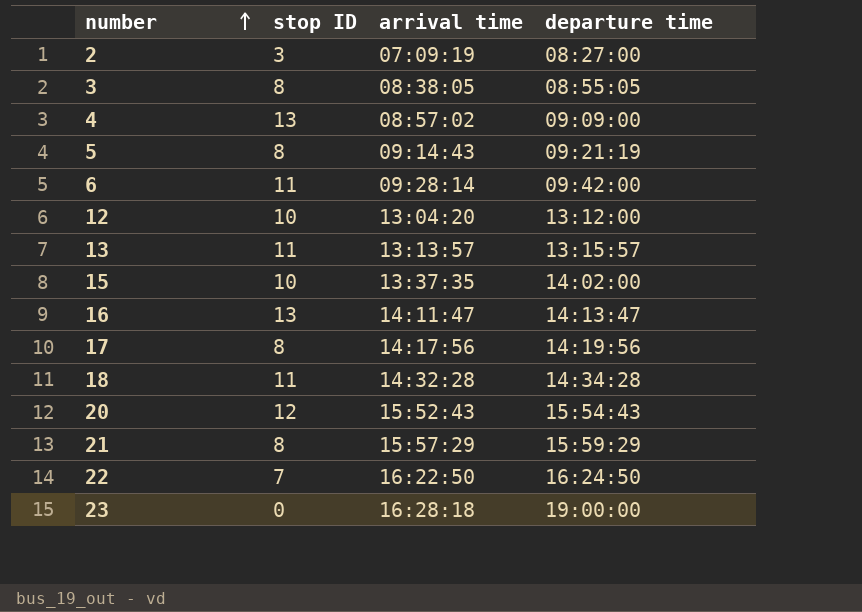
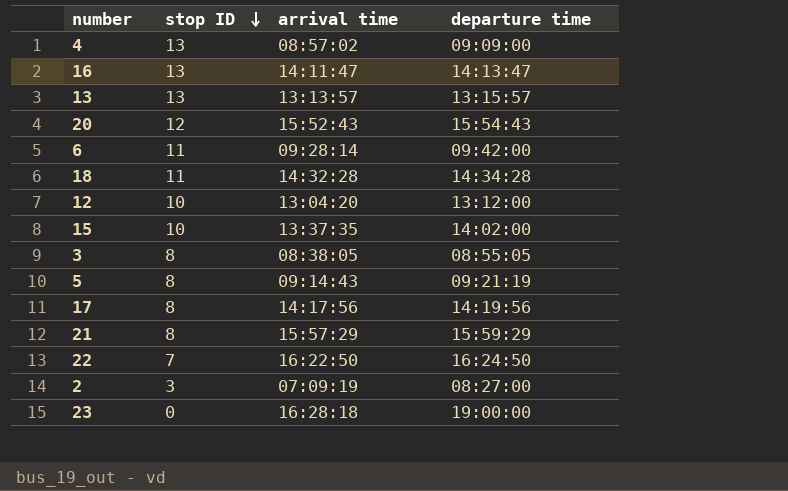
row order: number ascending -> stop ID descending
13 | stop ID: 11 -> 13

